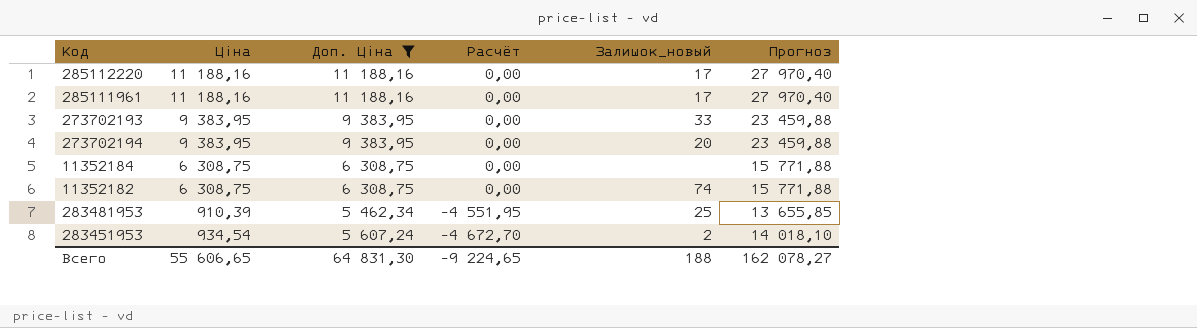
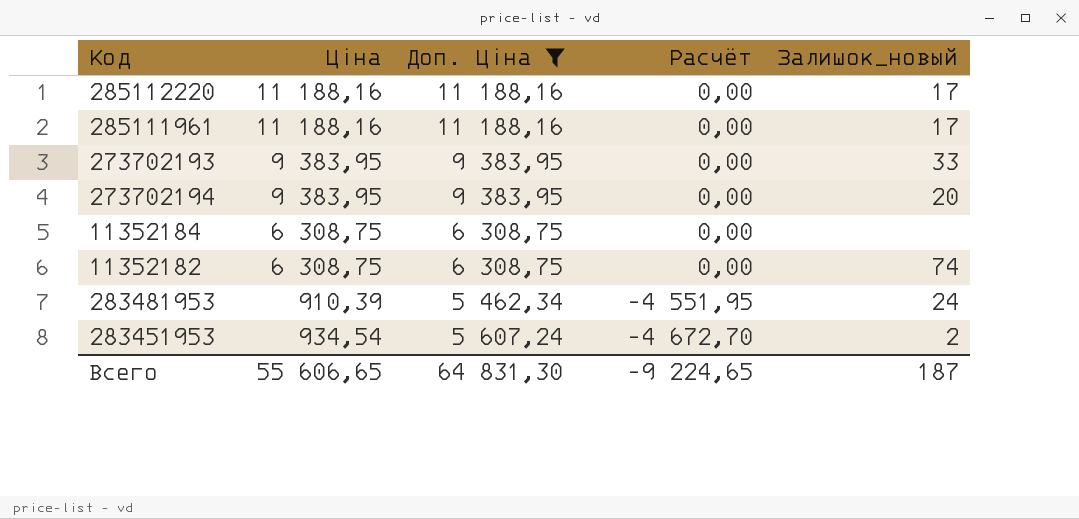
column Прогноз | formula: [Доп. Ціна] * 2,5 -> none
283481953 | Залишок_новый: 25 -> 24
Всего | Залишок_новый: 188 -> 187

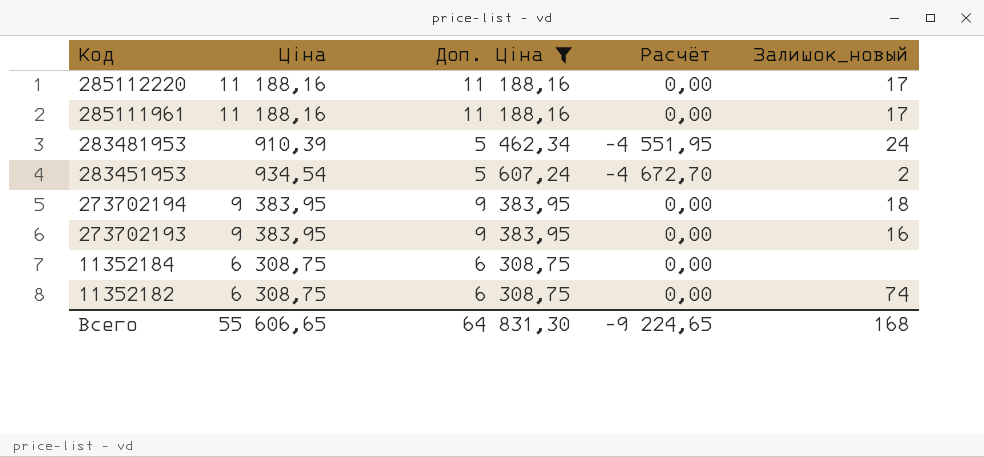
row order: Расчёт descending -> Код descending
273702194 | Залишок_новый: 20 -> 18
273702193 | Залишок_новый: 33 -> 16
Всего | Залишок_новый: 187 -> 168

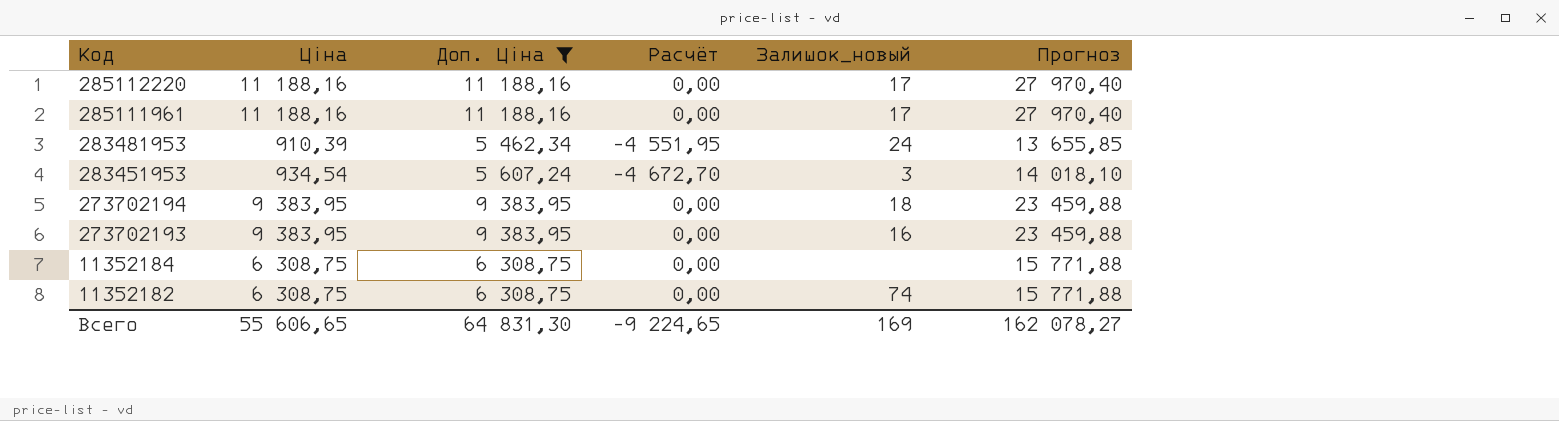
column Прогноз | formula: none -> [Доп. Ціна] * 2,5
283451953 | Залишок_новый: 2 -> 3
Всего | Залишок_новый: 168 -> 169

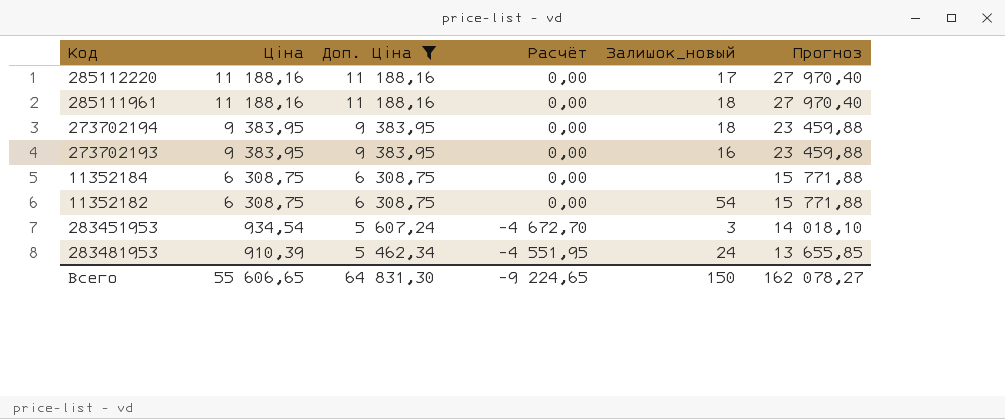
row order: Код descending -> Ціна descending
285111961 | Залишок_новый: 17 -> 18
11352182 | Залишок_новый: 74 -> 54
Всего | Залишок_новый: 169 -> 150

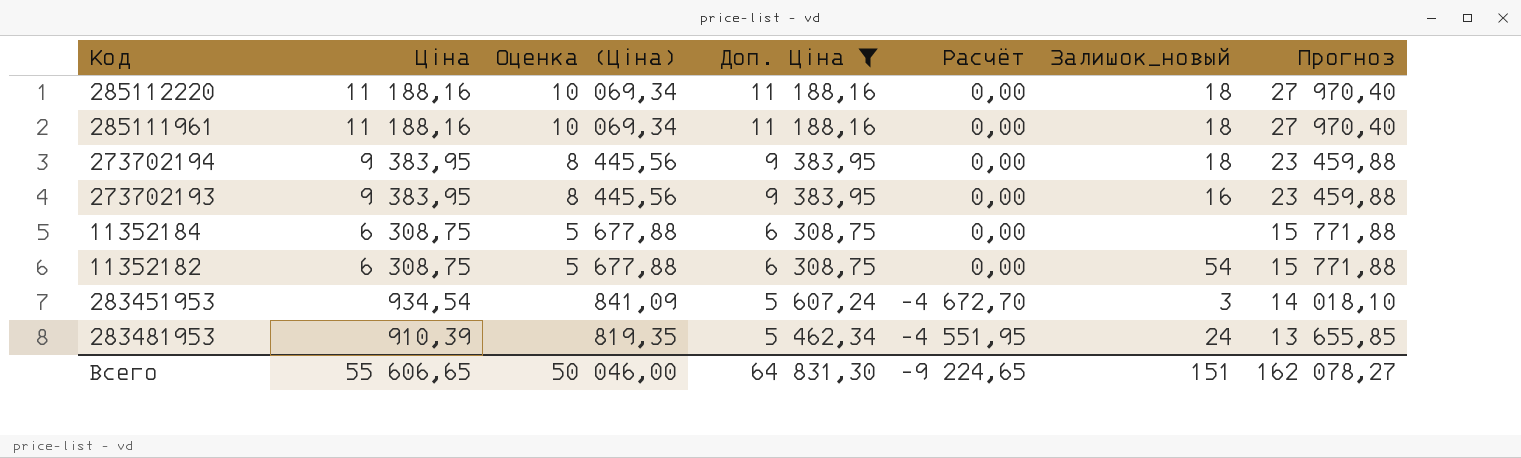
column Оценка (Ціна) | formula: none -> [Ціна] * 0,9
285112220 | Залишок_новый: 17 -> 18
Всего | Залишок_новый: 150 -> 151

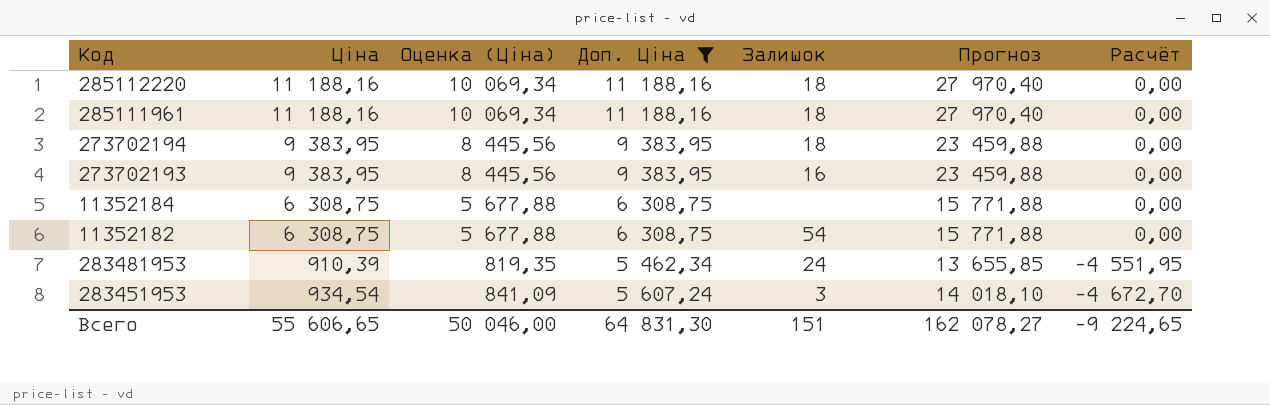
row order: Ціна descending -> Расчёт descending
column name: Залишок_новый -> Залишок
column Расчёт | position: 5 -> 7

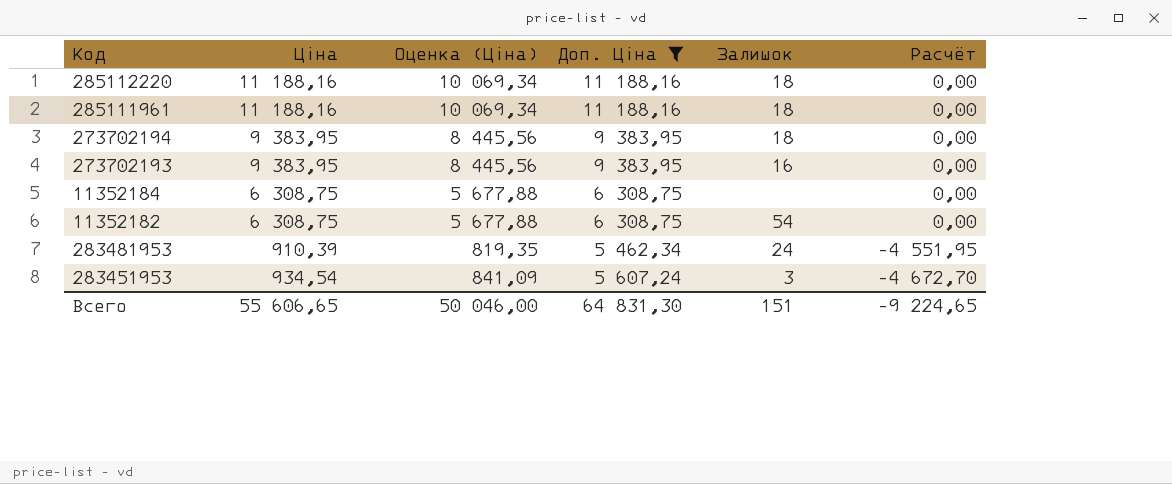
column Прогноз | formula: [Доп. Ціна] * 2,5 -> none

